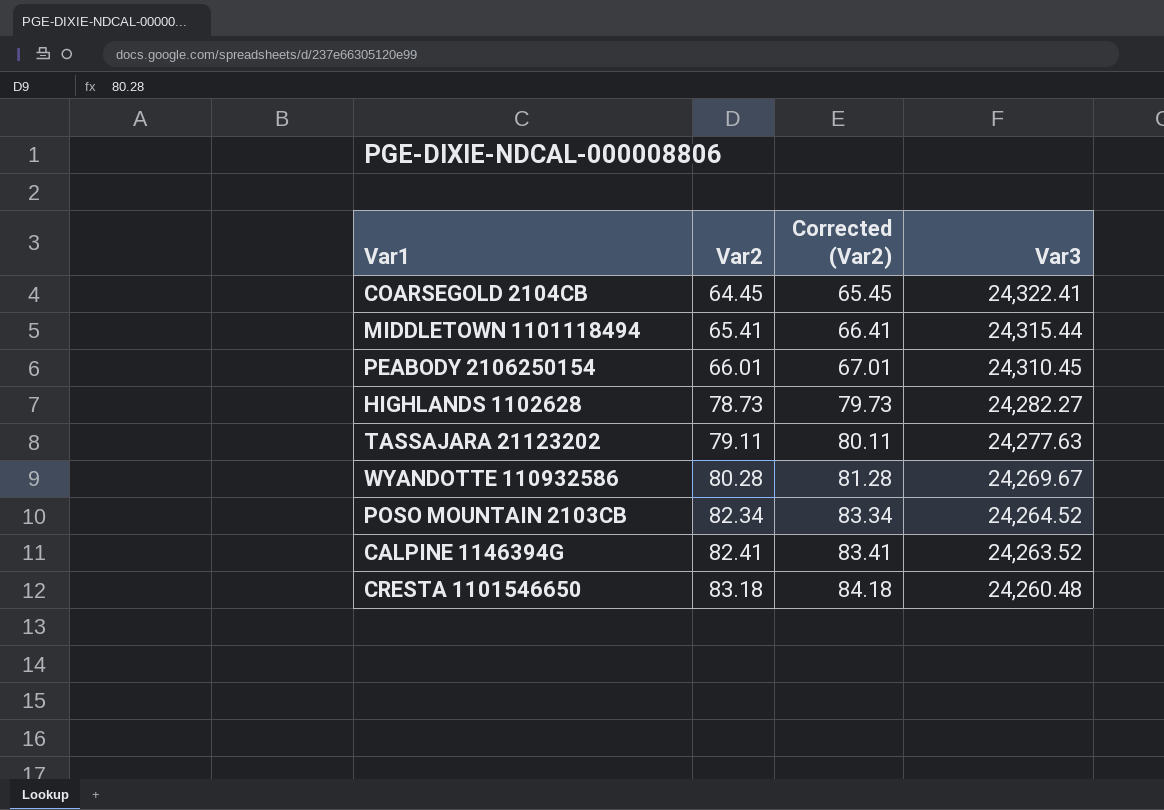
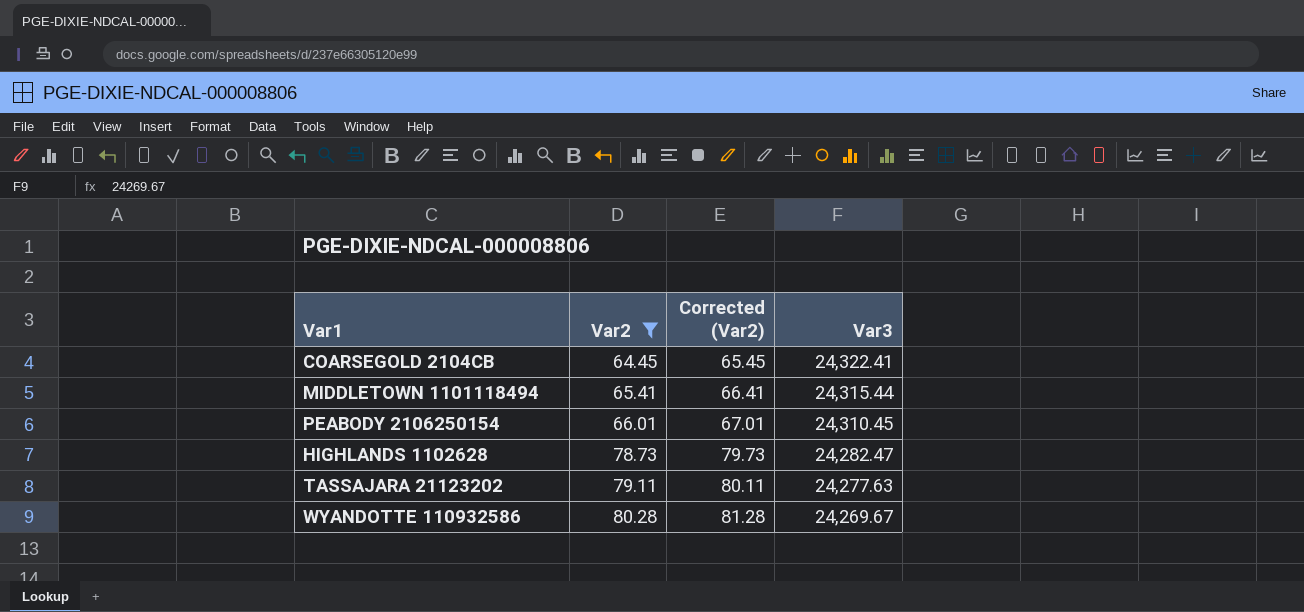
filter: none -> Var2 <= 80.28
HIGHLANDS 1102628 | Var3: 24,282.27 -> 24,282.47

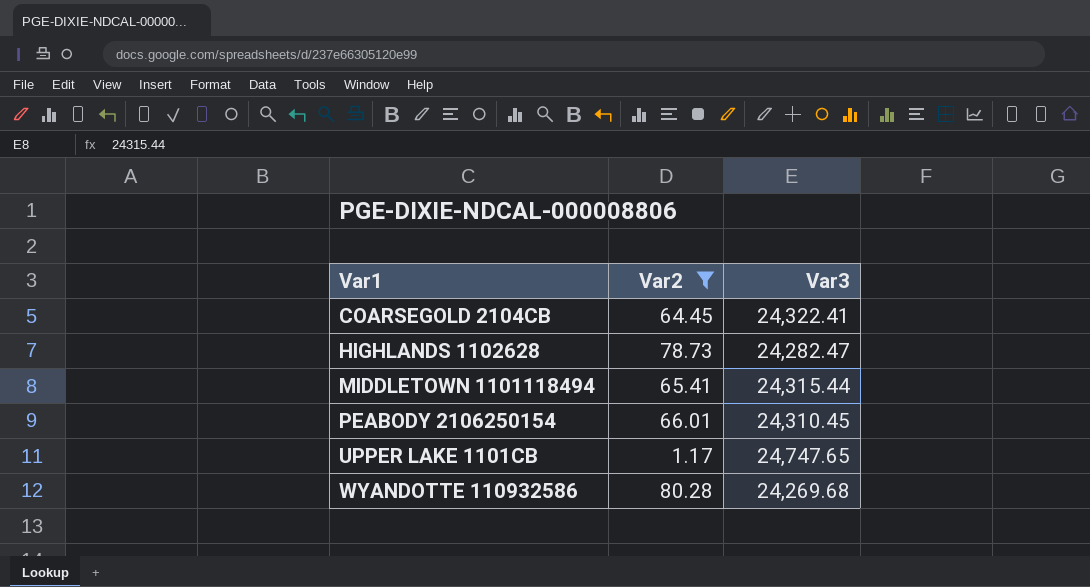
row order: Var2 ascending -> Var1 ascending
column Corrected (Var2) | formula: [Var2] + 1 -> none
row TASSAJARA 21123202: 79.11 | 80.11 | 24,277.63 -> none
row UPPER LAKE 1101CB: none -> 1.17 | 24,747.65
WYANDOTTE 110932586 | Var3: 24,269.67 -> 24,269.68

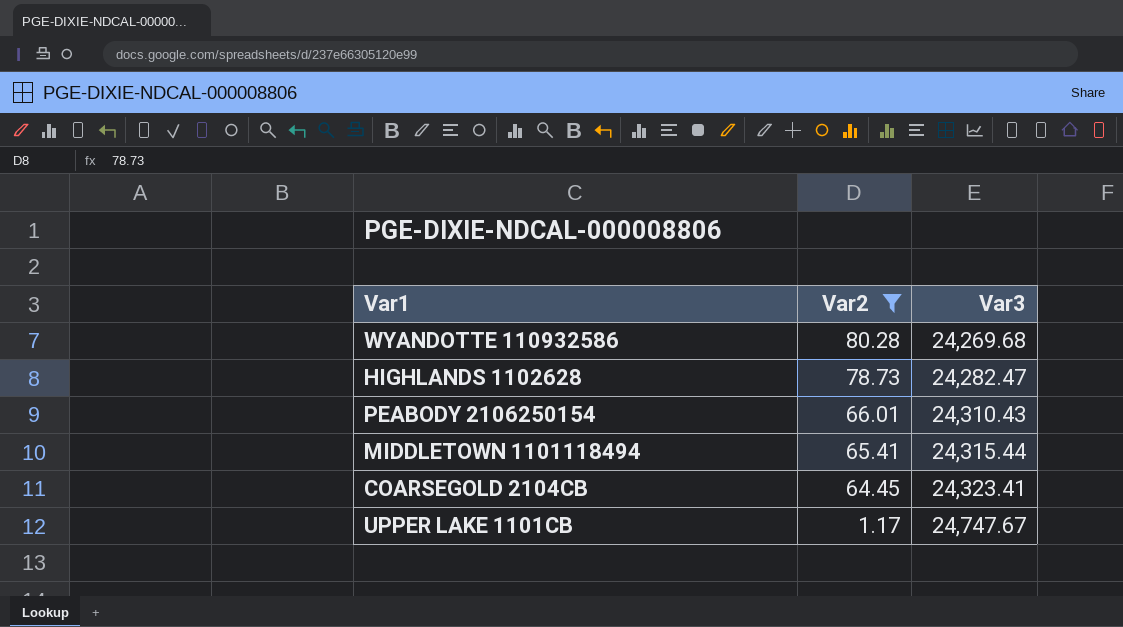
row order: Var1 ascending -> Var2 descending
PEABODY 2106250154 | Var3: 24,310.45 -> 24,310.43
COARSEGOLD 2104CB | Var3: 24,322.41 -> 24,323.41
UPPER LAKE 1101CB | Var3: 24,747.65 -> 24,747.67

